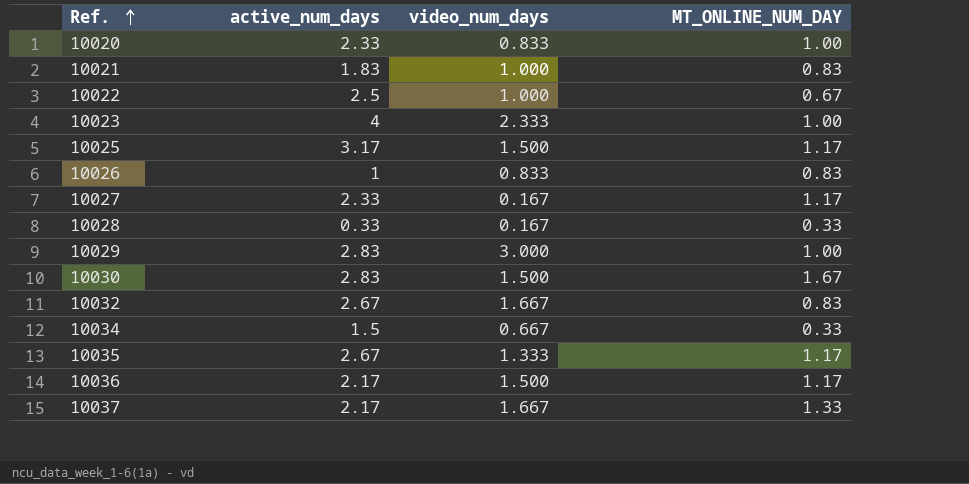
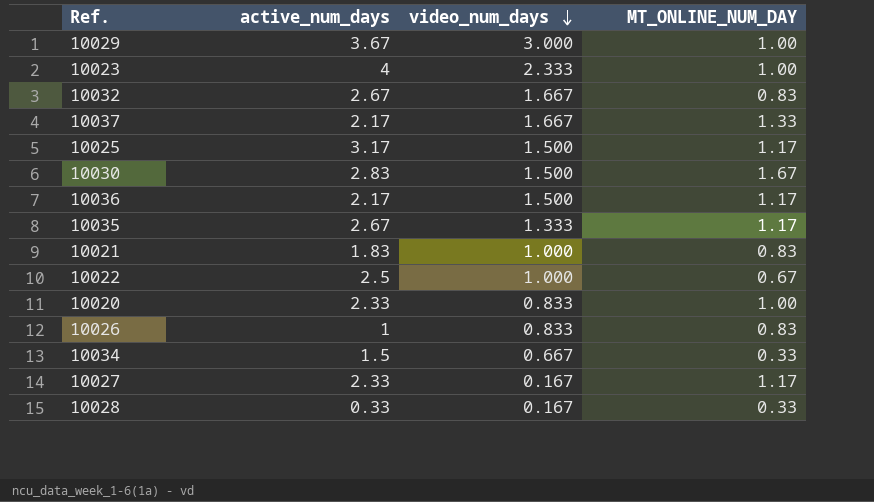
row order: Ref. ascending -> video_num_days descending
10029 | active_num_days: 2.83 -> 3.67

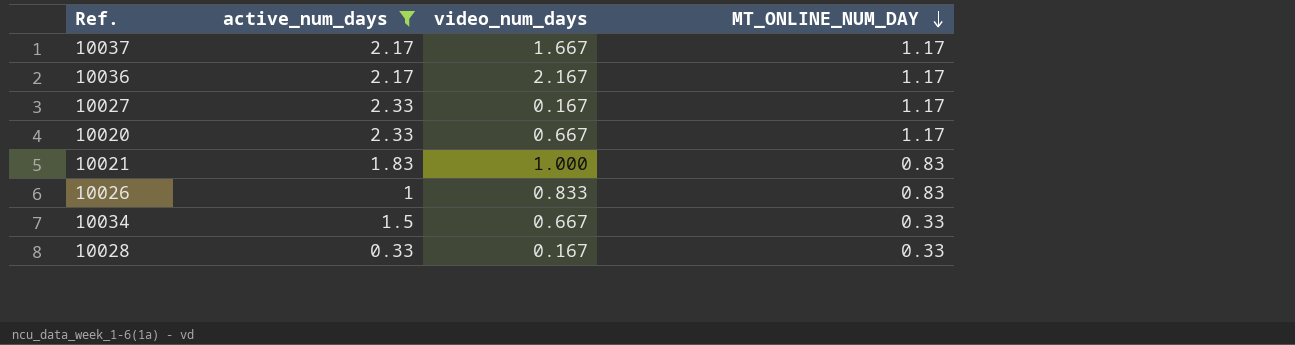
filter: none -> active_num_days <= 2.33
row order: video_num_days descending -> MT_ONLINE_NUM_DAY descending
10037 | MT_ONLINE_NUM_DAY: 1.33 -> 1.17
10036 | video_num_days: 1.500 -> 2.167
10020 | video_num_days: 0.833 -> 0.667
10020 | MT_ONLINE_NUM_DAY: 1.00 -> 1.17

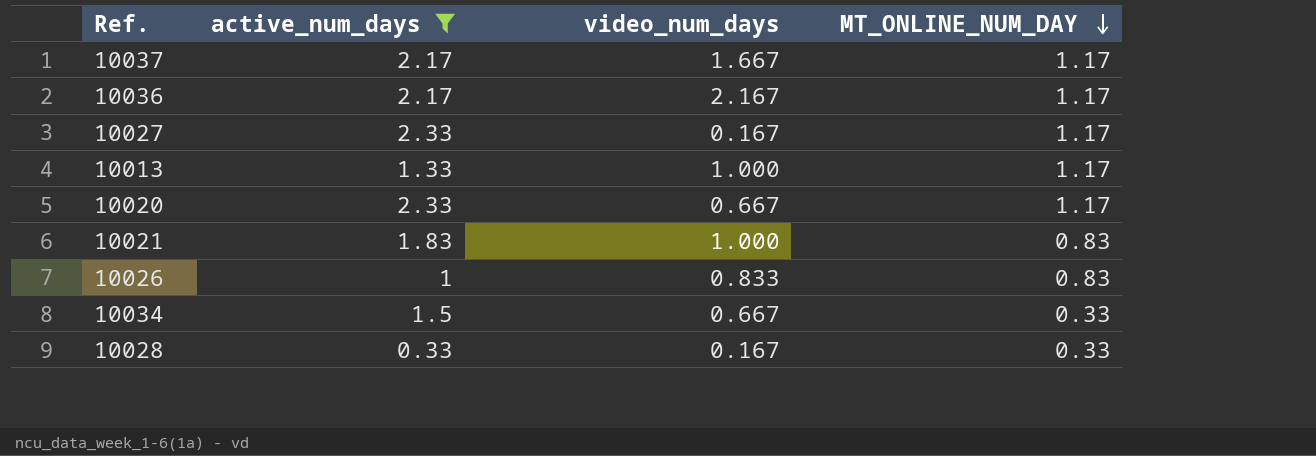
row 10013: none -> 1.33 | 1.000 | 1.17

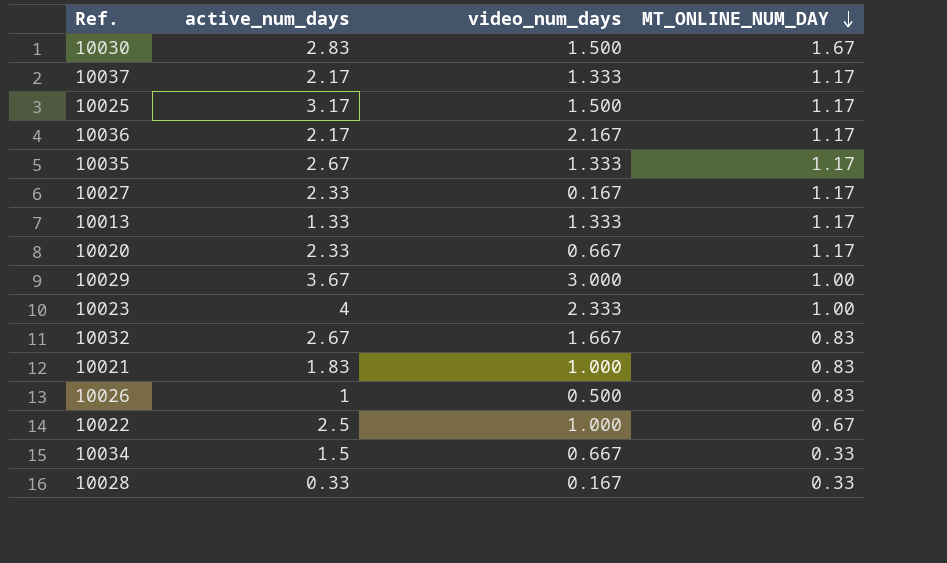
filter: active_num_days <= 2.33 -> none
10037 | video_num_days: 1.667 -> 1.333
10013 | video_num_days: 1.000 -> 1.333
10026 | video_num_days: 0.833 -> 0.500

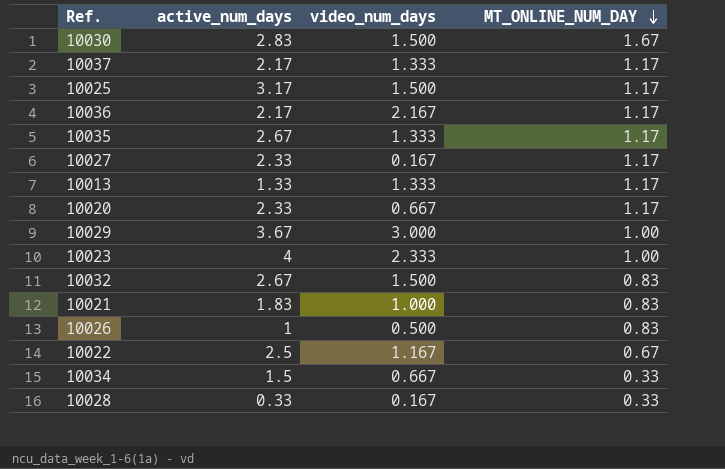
10032 | video_num_days: 1.667 -> 1.500
10022 | video_num_days: 1.000 -> 1.167

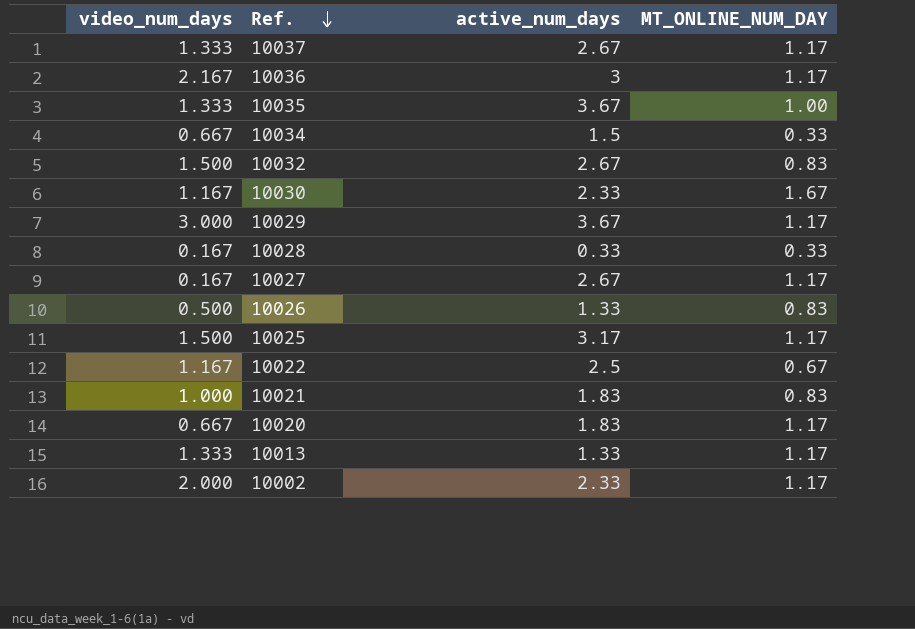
row order: MT_ONLINE_NUM_DAY descending -> Ref. descending
column video_num_days | position: 3 -> 1
row 10023: 4 | 2.333 | 1.00 -> none
10037 | active_num_days: 2.17 -> 2.67
10036 | active_num_days: 2.17 -> 3
10035 | active_num_days: 2.67 -> 3.67
10035 | MT_ONLINE_NUM_DAY: 1.17 -> 1.00
10030 | video_num_days: 1.500 -> 1.167
10030 | active_num_days: 2.83 -> 2.33
10029 | MT_ONLINE_NUM_DAY: 1.00 -> 1.17
10027 | active_num_days: 2.33 -> 2.67
10026 | active_num_days: 1 -> 1.33
10020 | active_num_days: 2.33 -> 1.83
row 10002: none -> 2.000 | 2.33 | 1.17

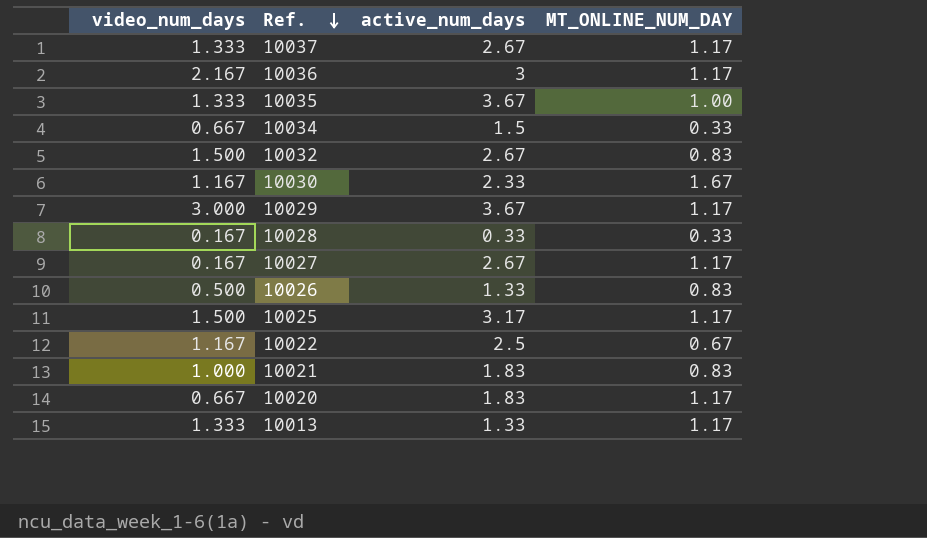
row 10002: 2.000 | 2.33 | 1.17 -> none

